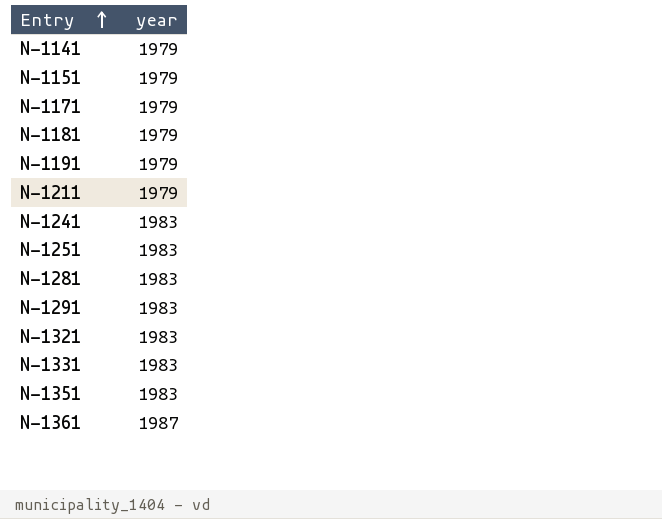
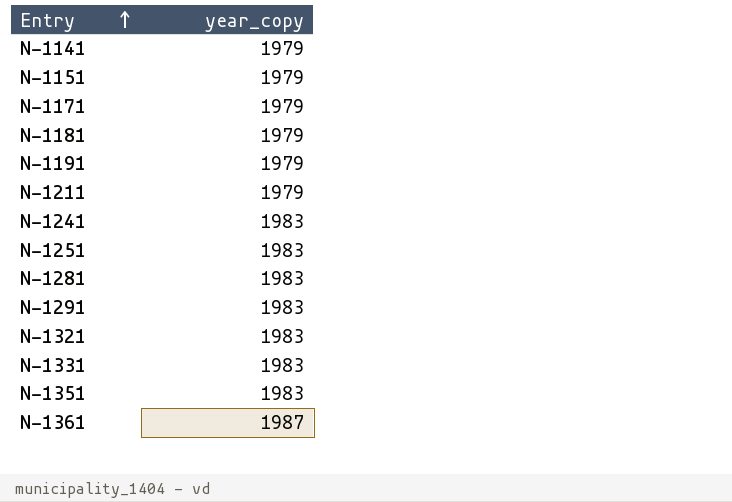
column name: year -> year_copy

